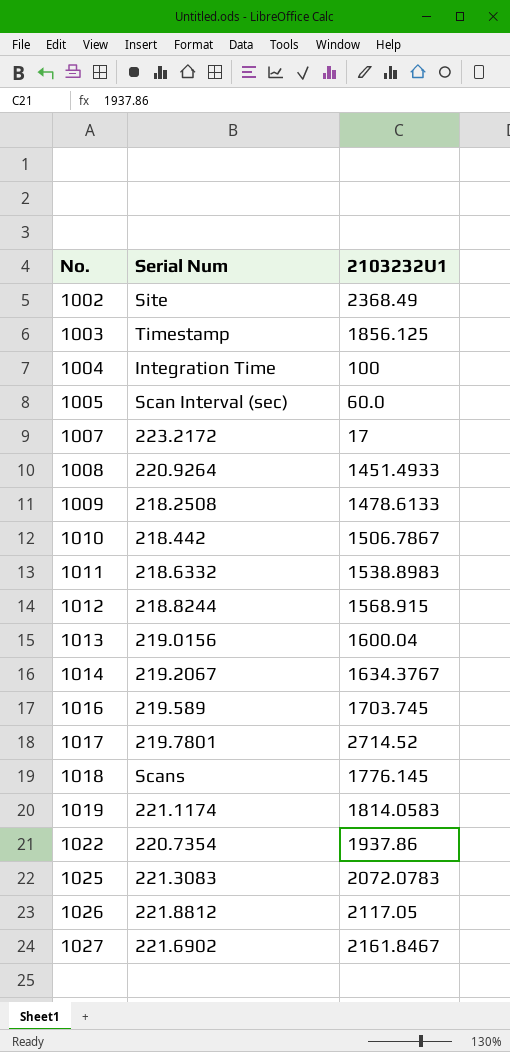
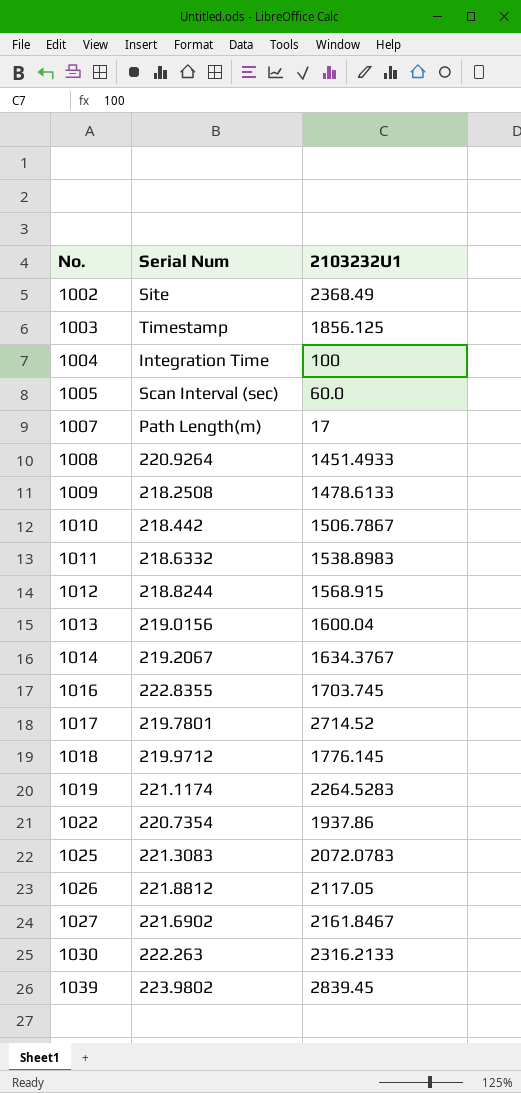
1007 | Serial Num: 223.2172 -> Path Length(m)
1016 | Serial Num: 219.589 -> 222.8355
1018 | Serial Num: Scans -> 219.9712
1019 | 2103232U1: 1814.0583 -> 2264.5283
row 1030: none -> 222.263 | 2316.2133
row 1039: none -> 223.9802 | 2839.45

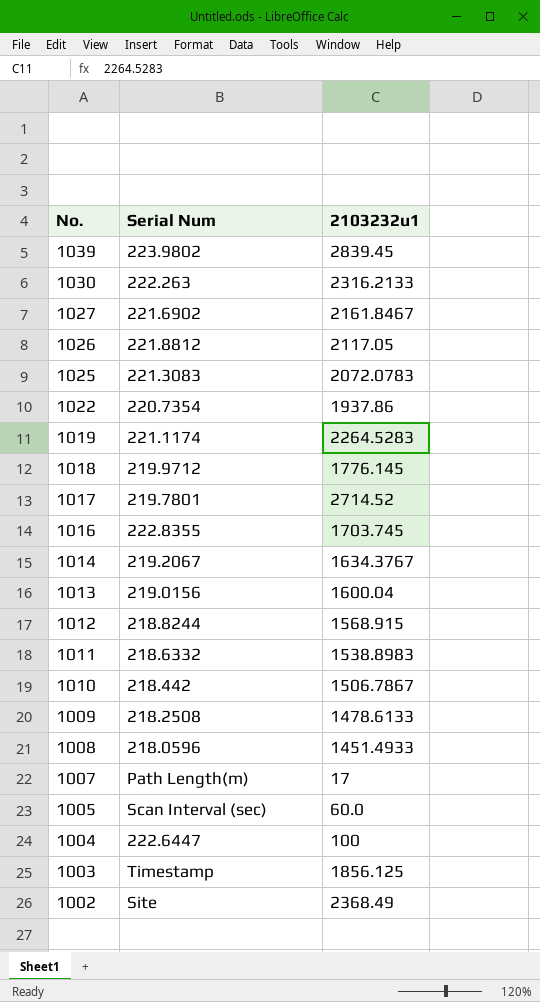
row order: No. ascending -> No. descending
column name: 2103232U1 -> 2103232u1
1008 | Serial Num: 220.9264 -> 218.0596
1004 | Serial Num: Integration Time -> 222.6447

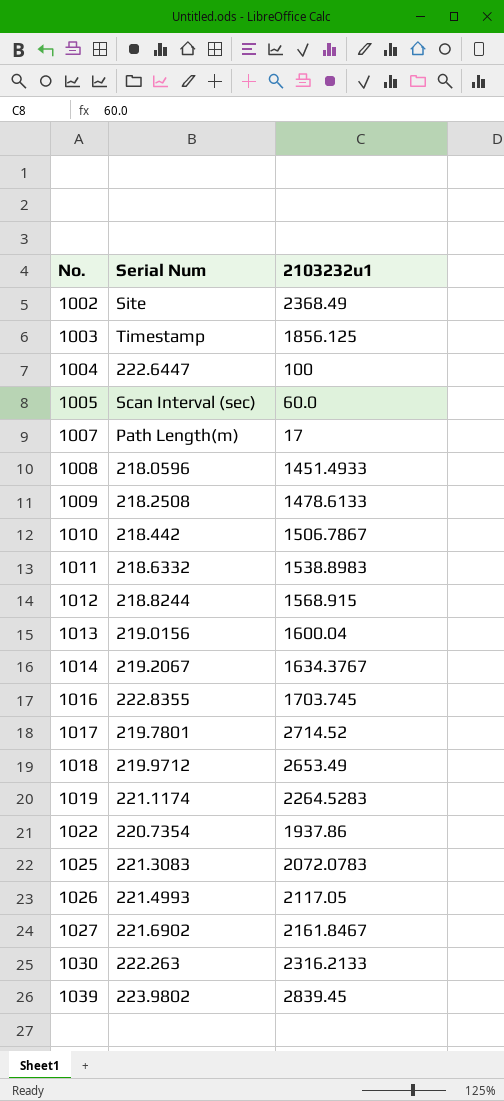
row order: No. descending -> No. ascending
1018 | 2103232u1: 1776.145 -> 2653.49
1026 | Serial Num: 221.8812 -> 221.4993

